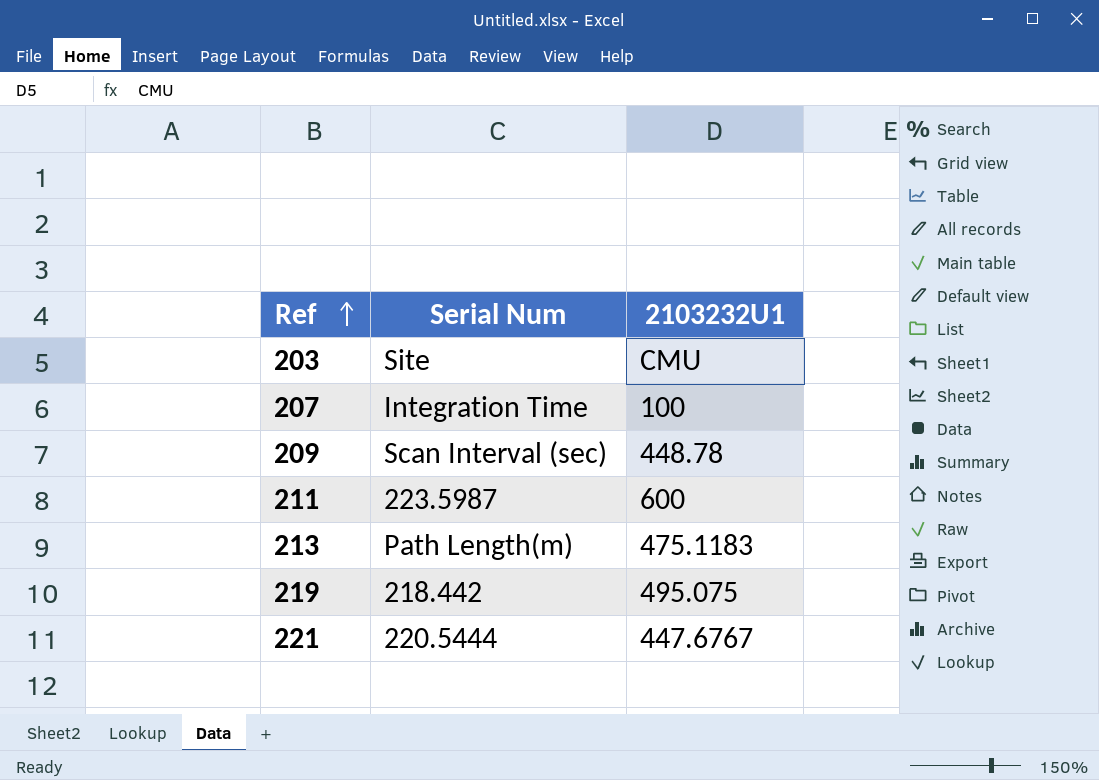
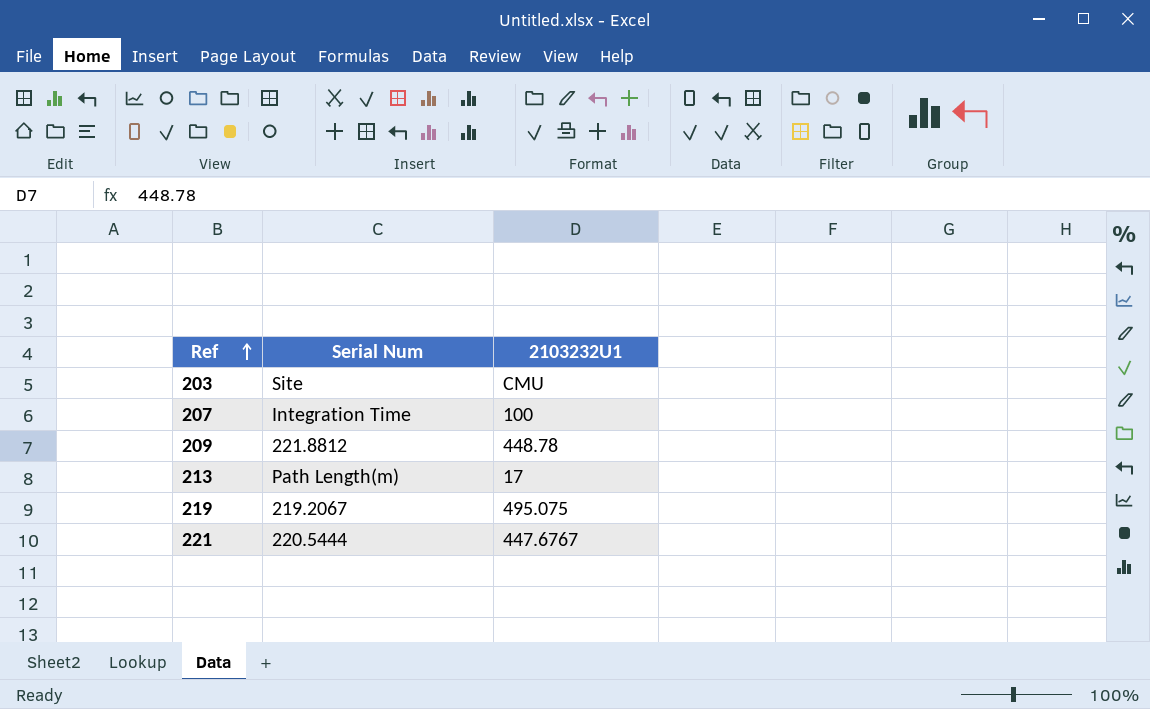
row 211: 223.5987 | 600 -> none
209 | Serial Num: Scan Interval (sec) -> 221.8812
213 | 2103232U1: 475.1183 -> 17
219 | Serial Num: 218.442 -> 219.2067

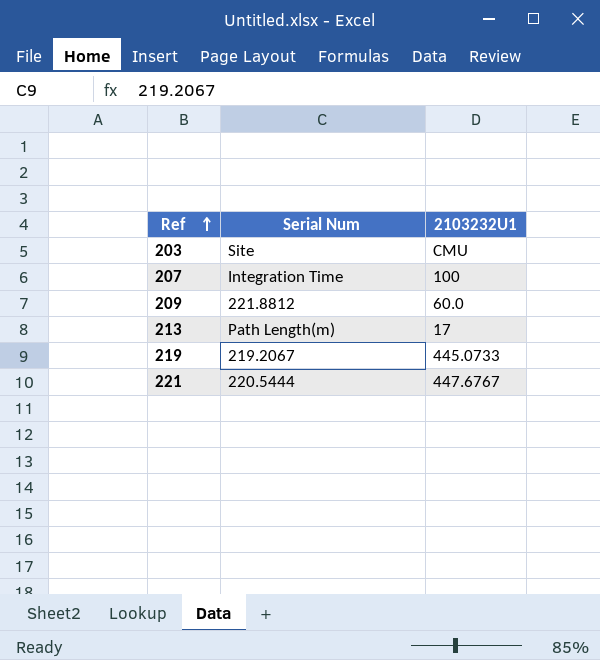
209 | 2103232U1: 448.78 -> 60.0
219 | 2103232U1: 495.075 -> 445.0733

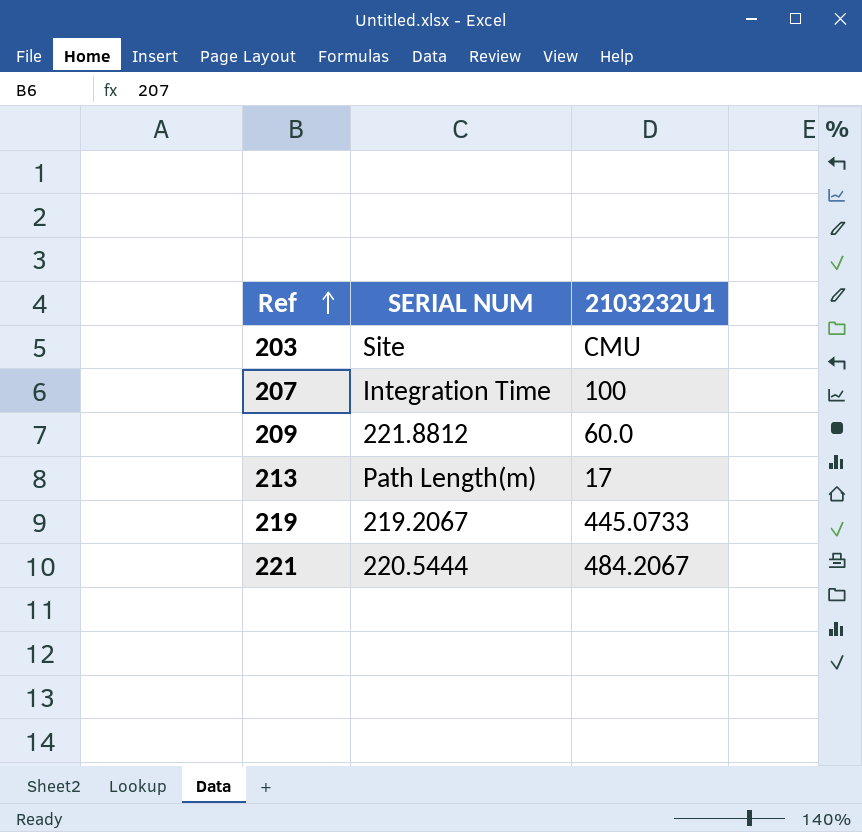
column name: Serial Num -> SERIAL NUM
221 | 2103232U1: 447.6767 -> 484.2067

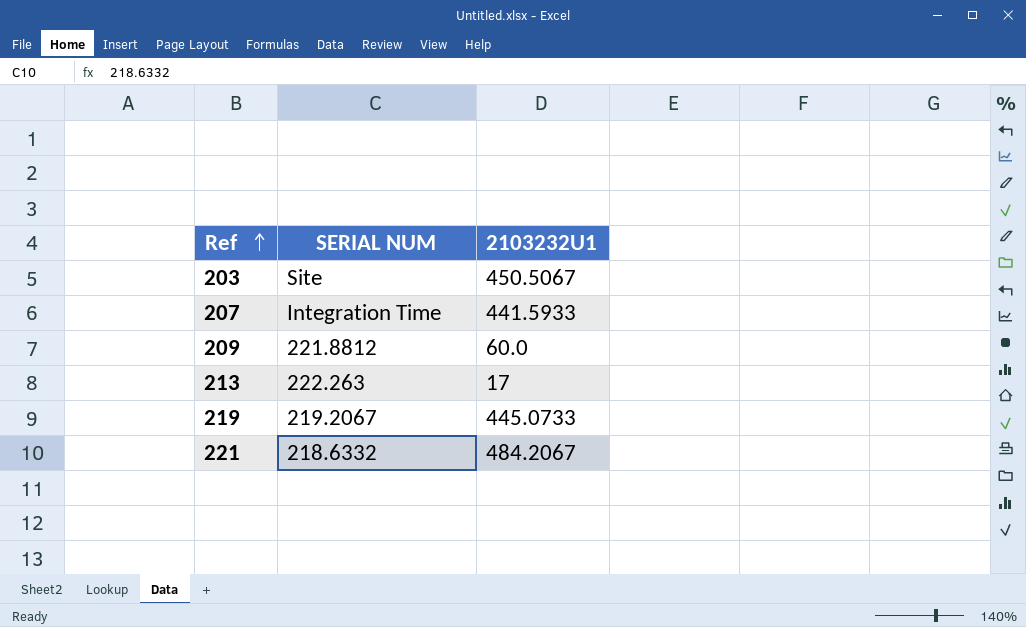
203 | 2103232U1: CMU -> 450.5067
207 | 2103232U1: 100 -> 441.5933
213 | SERIAL NUM: Path Length(m) -> 222.263
221 | SERIAL NUM: 220.5444 -> 218.6332

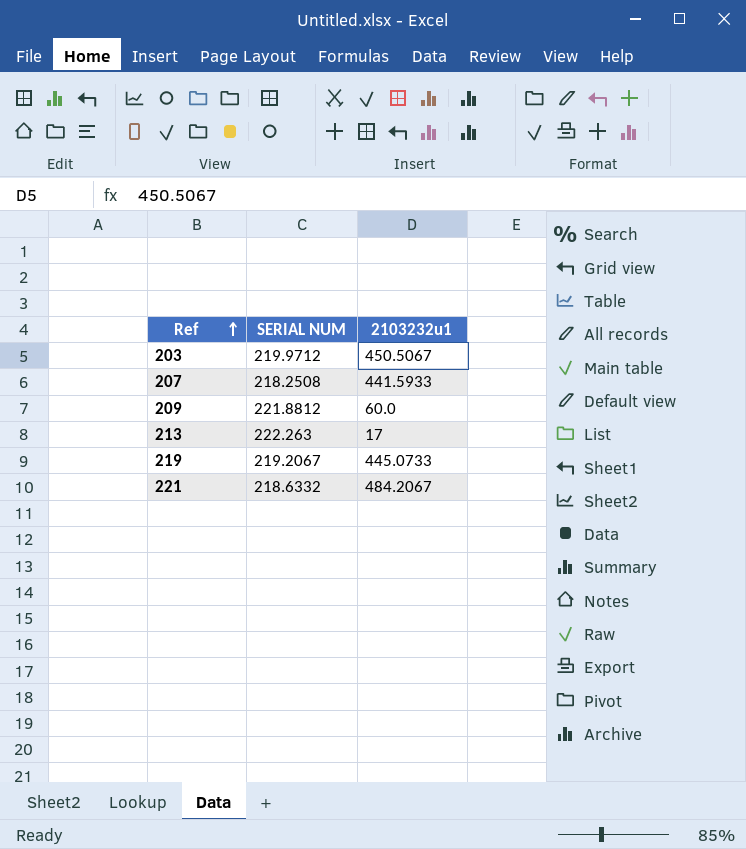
column name: 2103232U1 -> 2103232u1
203 | SERIAL NUM: Site -> 219.9712
207 | SERIAL NUM: Integration Time -> 218.2508

